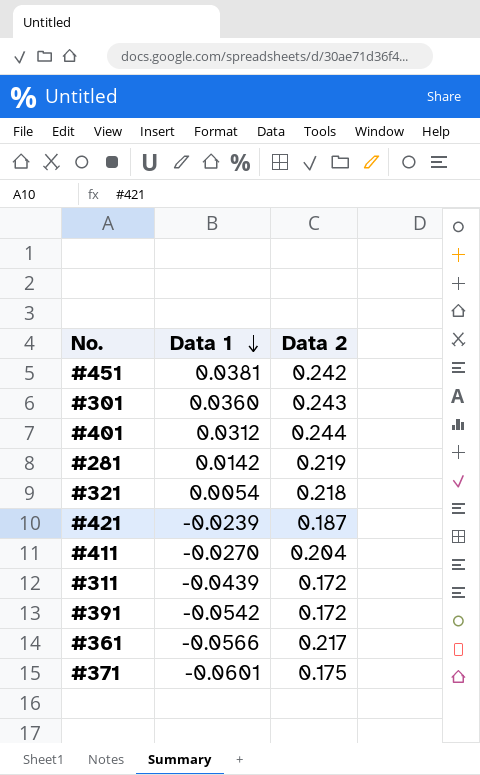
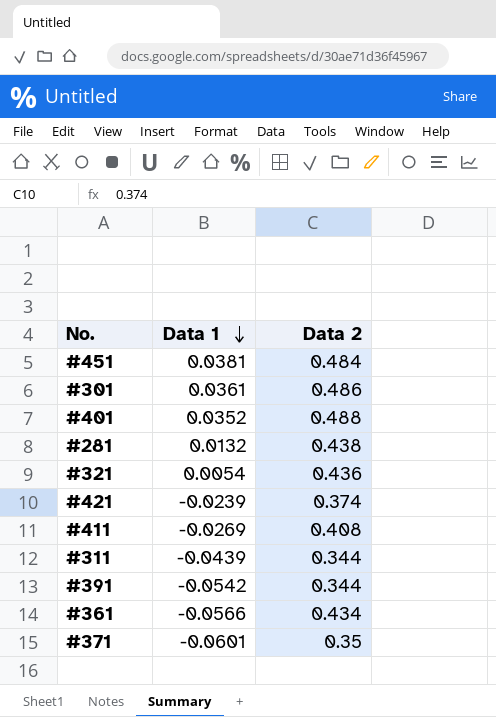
#451 | Data 2: 0.242 -> 0.484
#301 | Data 1: 0.0360 -> 0.0361
#301 | Data 2: 0.243 -> 0.486
#401 | Data 1: 0.0312 -> 0.0352
#401 | Data 2: 0.244 -> 0.488
#281 | Data 1: 0.0142 -> 0.0132
#281 | Data 2: 0.219 -> 0.438
#321 | Data 2: 0.218 -> 0.436
#421 | Data 2: 0.187 -> 0.374
#411 | Data 1: -0.0270 -> -0.0269
#411 | Data 2: 0.204 -> 0.408
#311 | Data 2: 0.172 -> 0.344
#391 | Data 2: 0.172 -> 0.344
#361 | Data 2: 0.217 -> 0.434
#371 | Data 2: 0.175 -> 0.35

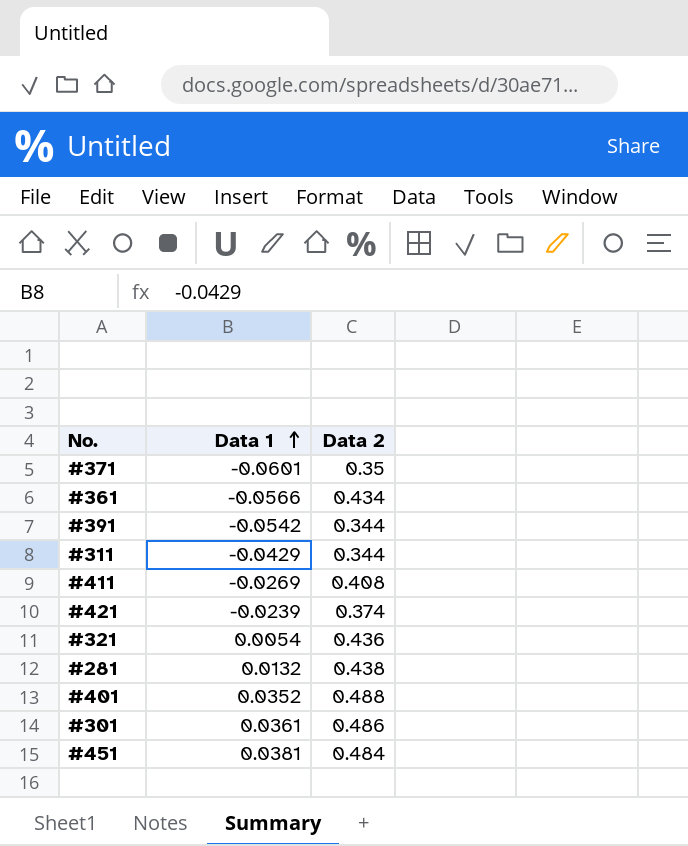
row order: Data 1 descending -> Data 1 ascending
#311 | Data 1: -0.0439 -> -0.0429

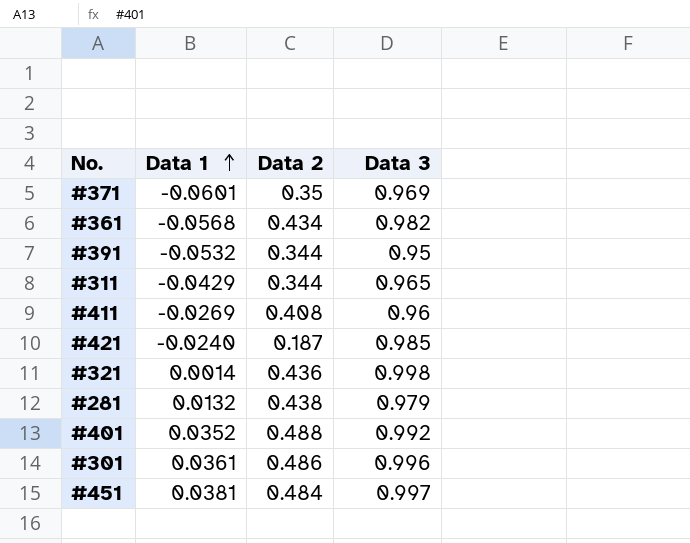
column Data 3 | position: none -> 4
#361 | Data 1: -0.0566 -> -0.0568
#391 | Data 1: -0.0542 -> -0.0532
#421 | Data 1: -0.0239 -> -0.0240
#421 | Data 2: 0.374 -> 0.187
#321 | Data 1: 0.0054 -> 0.0014

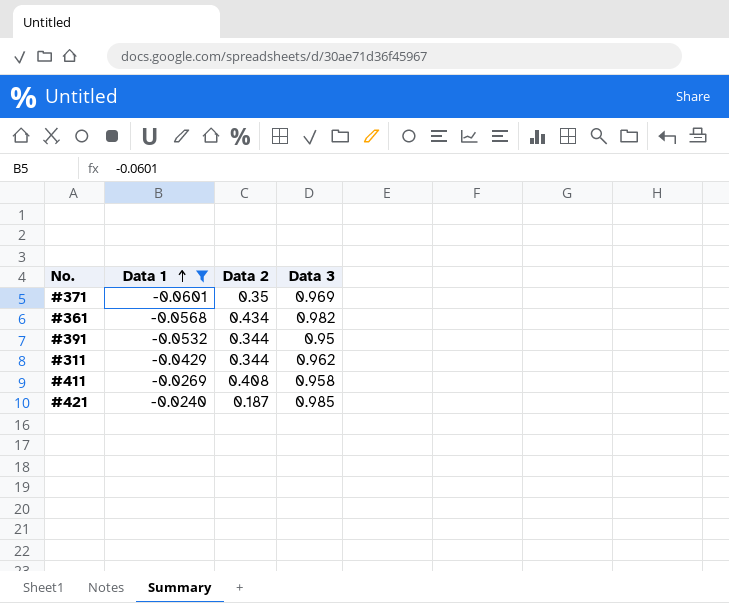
filter: none -> Data 1 <= -0.0240
#311 | Data 3: 0.965 -> 0.962
#411 | Data 3: 0.96 -> 0.958

